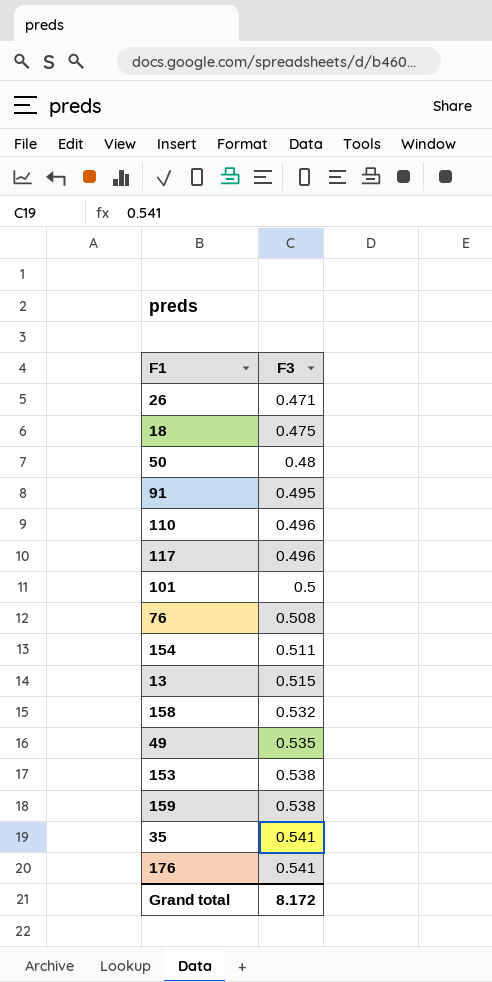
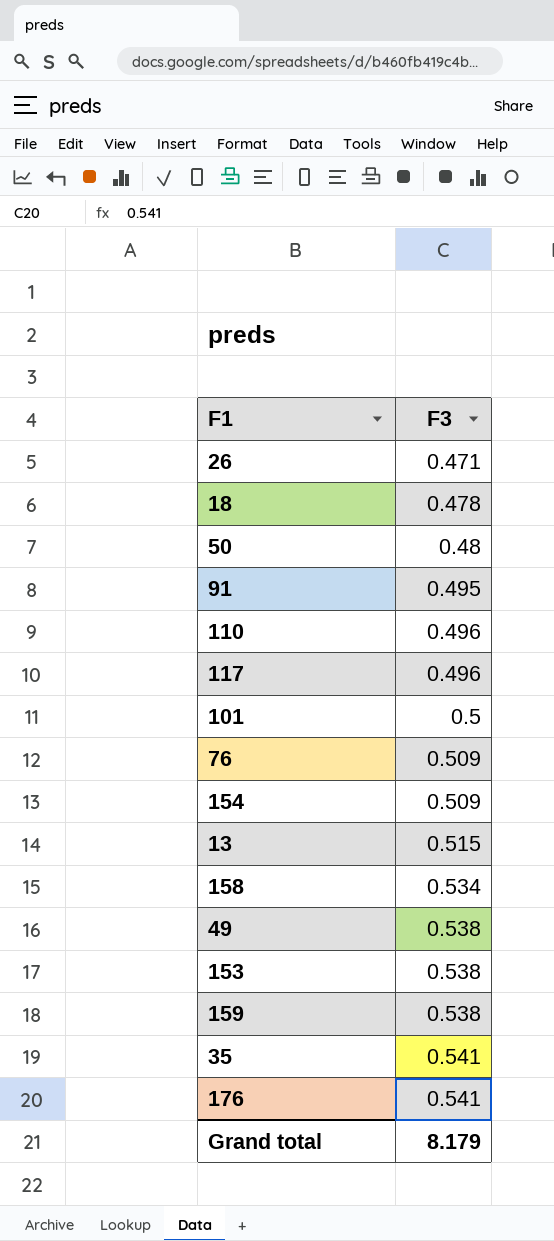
18 | F3: 0.475 -> 0.478
76 | F3: 0.508 -> 0.509
154 | F3: 0.511 -> 0.509
158 | F3: 0.532 -> 0.534
49 | F3: 0.535 -> 0.538
Grand total | F3: 8.172 -> 8.179

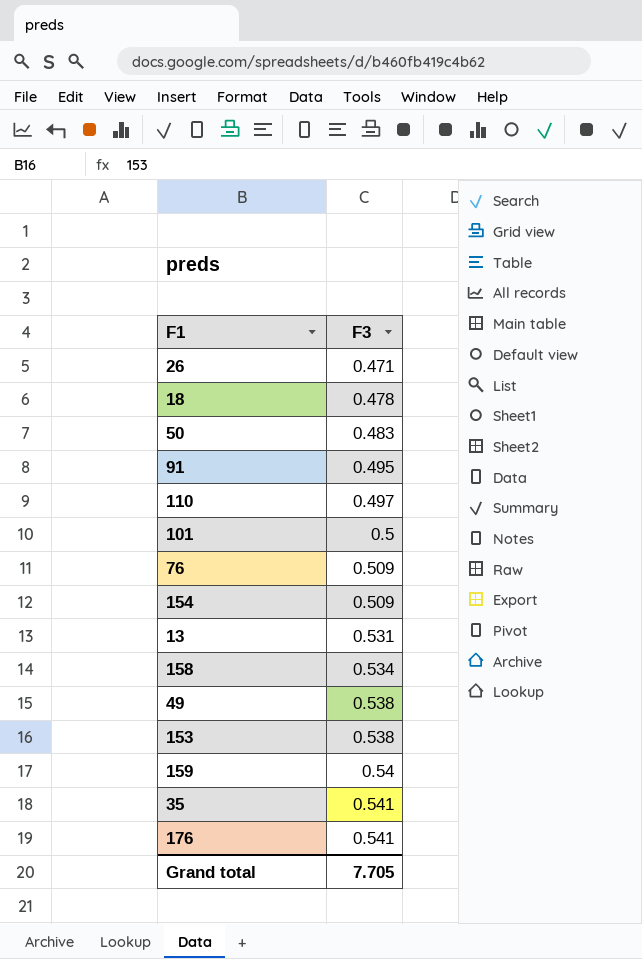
row 117: 0.496 -> none
50 | F3: 0.48 -> 0.483
110 | F3: 0.496 -> 0.497
13 | F3: 0.515 -> 0.531
159 | F3: 0.538 -> 0.54
Grand total | F3: 8.179 -> 7.705

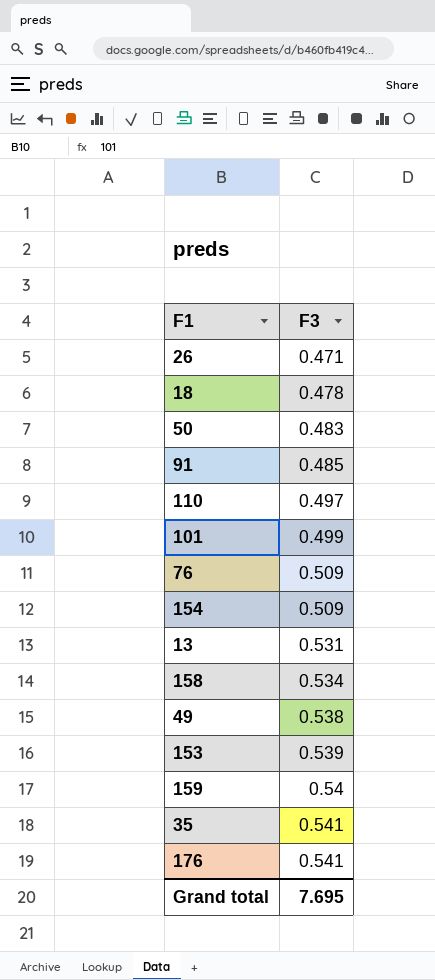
91 | F3: 0.495 -> 0.485
101 | F3: 0.5 -> 0.499
153 | F3: 0.538 -> 0.539
Grand total | F3: 7.705 -> 7.695

